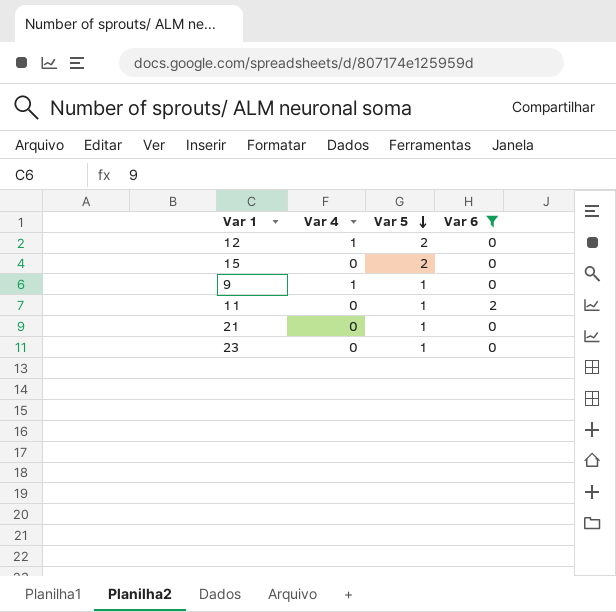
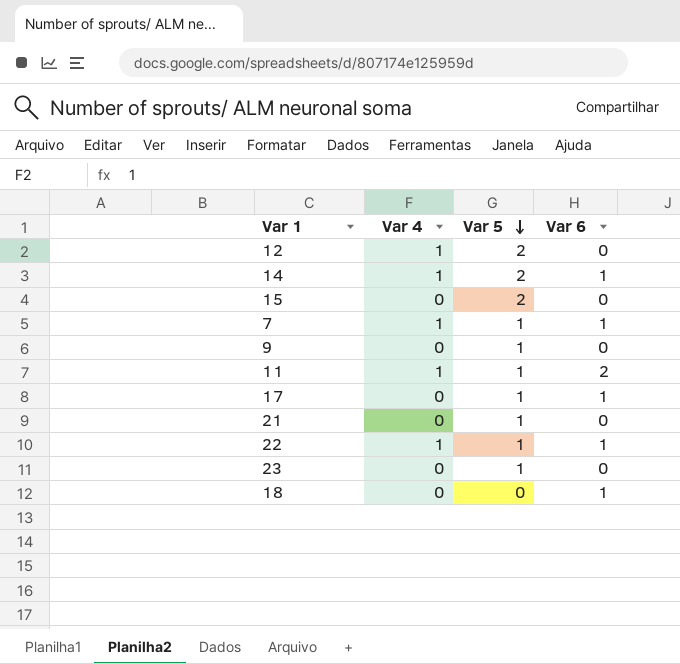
filter: Var 6 != 1 -> none
9 | Var 4: 1 -> 0
11 | Var 4: 0 -> 1

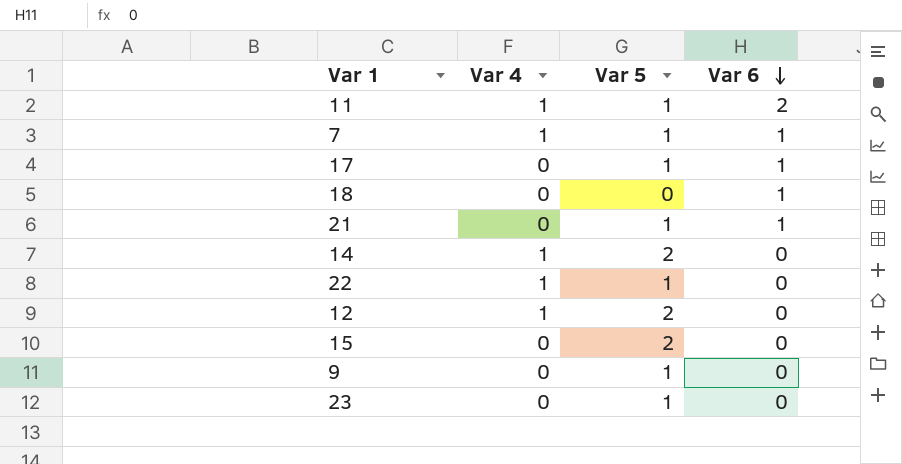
row order: Var 5 descending -> Var 6 descending
21 | Var 6: 0 -> 1
14 | Var 6: 1 -> 0
22 | Var 6: 1 -> 0

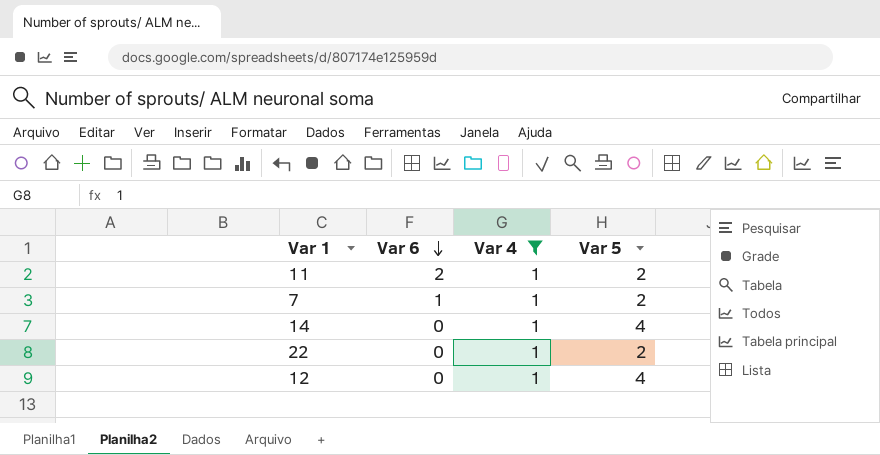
filter: none -> Var 4 = 1
column Var 6 | position: 4 -> 2
11 | Var 5: 1 -> 2
7 | Var 5: 1 -> 2
14 | Var 5: 2 -> 4
22 | Var 5: 1 -> 2
12 | Var 5: 2 -> 4

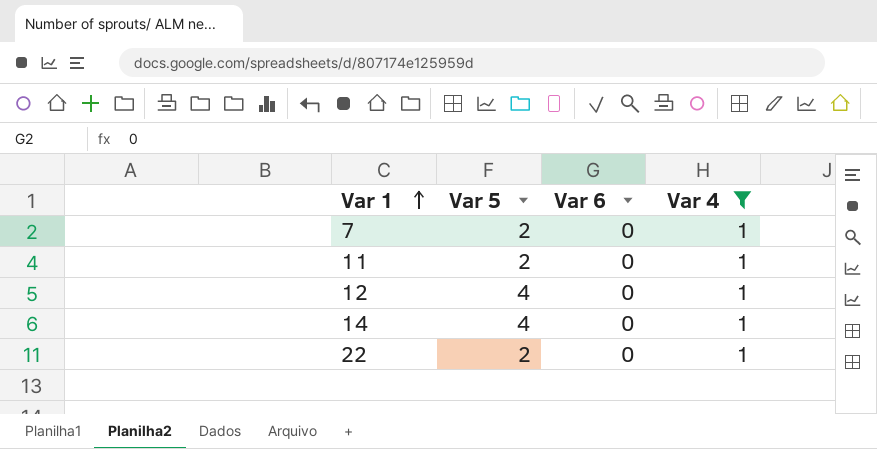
row order: Var 6 descending -> Var 1 ascending
column Var 5 | position: 4 -> 2
7 | Var 6: 1 -> 0
11 | Var 6: 2 -> 0

